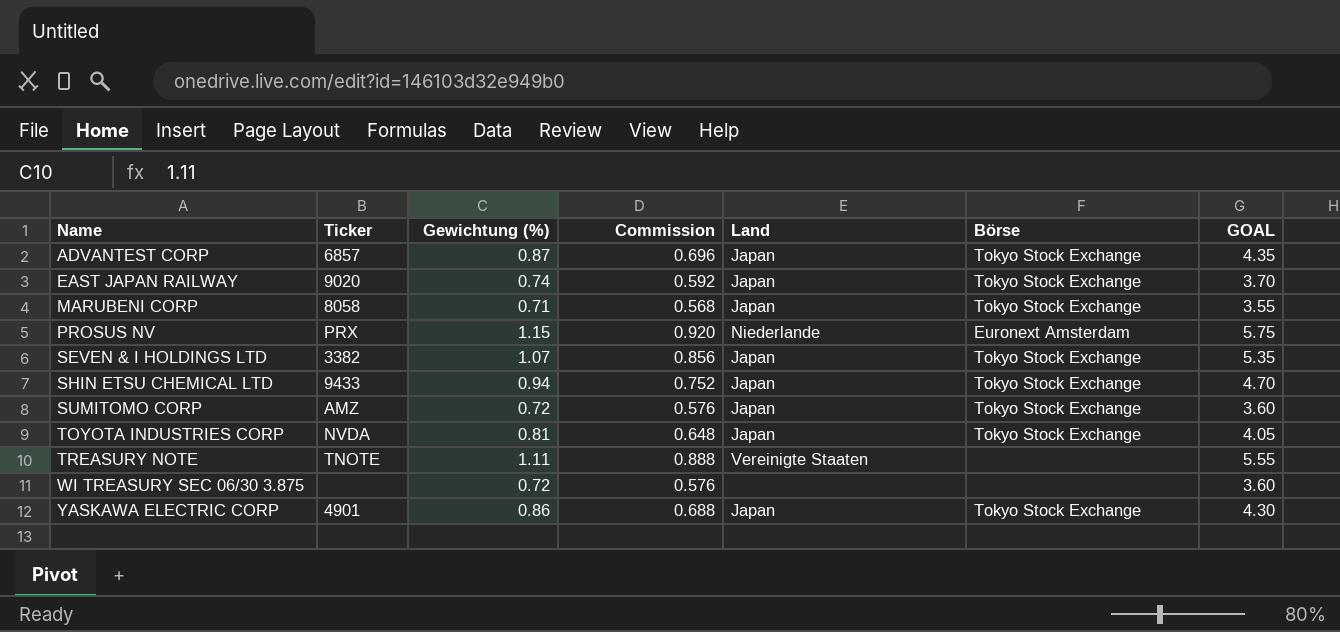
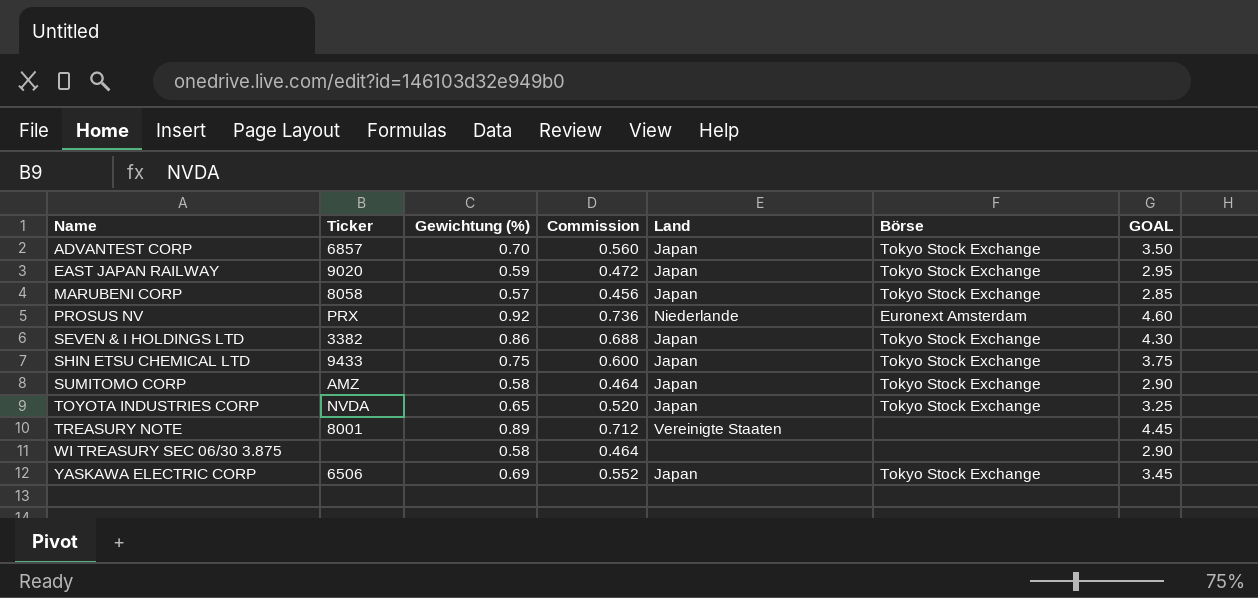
ADVANTEST CORP | Gewichtung (%): 0.87 -> 0.70
ADVANTEST CORP | Commission: 0.696 -> 0.560
ADVANTEST CORP | GOAL: 4.35 -> 3.50
EAST JAPAN RAILWAY | Gewichtung (%): 0.74 -> 0.59
EAST JAPAN RAILWAY | Commission: 0.592 -> 0.472
EAST JAPAN RAILWAY | GOAL: 3.70 -> 2.95
MARUBENI CORP | Gewichtung (%): 0.71 -> 0.57
MARUBENI CORP | Commission: 0.568 -> 0.456
MARUBENI CORP | GOAL: 3.55 -> 2.85
PROSUS NV | Gewichtung (%): 1.15 -> 0.92
PROSUS NV | Commission: 0.920 -> 0.736
PROSUS NV | GOAL: 5.75 -> 4.60
SEVEN & I HOLDINGS LTD | Gewichtung (%): 1.07 -> 0.86
SEVEN & I HOLDINGS LTD | Commission: 0.856 -> 0.688
SEVEN & I HOLDINGS LTD | GOAL: 5.35 -> 4.30
SHIN ETSU CHEMICAL LTD | Gewichtung (%): 0.94 -> 0.75
SHIN ETSU CHEMICAL LTD | Commission: 0.752 -> 0.600
SHIN ETSU CHEMICAL LTD | GOAL: 4.70 -> 3.75
SUMITOMO CORP | Gewichtung (%): 0.72 -> 0.58
SUMITOMO CORP | Commission: 0.576 -> 0.464
SUMITOMO CORP | GOAL: 3.60 -> 2.90
TOYOTA INDUSTRIES CORP | Gewichtung (%): 0.81 -> 0.65
TOYOTA INDUSTRIES CORP | Commission: 0.648 -> 0.520
TOYOTA INDUSTRIES CORP | GOAL: 4.05 -> 3.25
TREASURY NOTE | Ticker: TNOTE -> 8001
TREASURY NOTE | Gewichtung (%): 1.11 -> 0.89
TREASURY NOTE | Commission: 0.888 -> 0.712
TREASURY NOTE | GOAL: 5.55 -> 4.45
WI TREASURY SEC 06/30 3.875 | Gewichtung (%): 0.72 -> 0.58
WI TREASURY SEC 06/30 3.875 | Commission: 0.576 -> 0.464
WI TREASURY SEC 06/30 3.875 | GOAL: 3.60 -> 2.90
YASKAWA ELECTRIC CORP | Ticker: 4901 -> 6506
YASKAWA ELECTRIC CORP | Gewichtung (%): 0.86 -> 0.69
YASKAWA ELECTRIC CORP | Commission: 0.688 -> 0.552
YASKAWA ELECTRIC CORP | GOAL: 4.30 -> 3.45

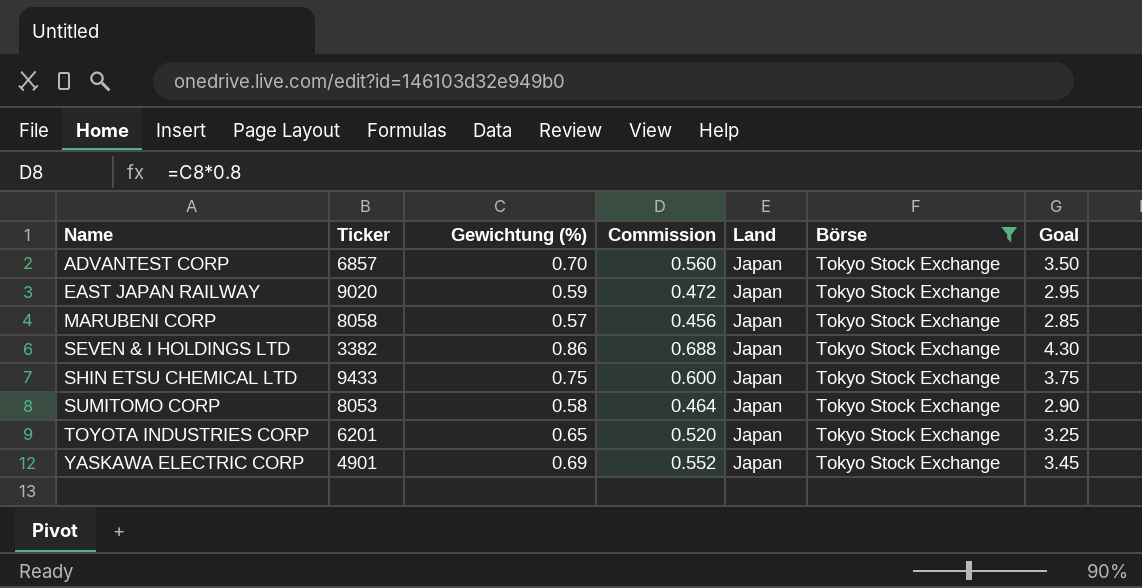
filter: none -> Börse = Tokyo Stock Exchange
column name: GOAL -> Goal
SUMITOMO CORP | Ticker: AMZ -> 8053
TOYOTA INDUSTRIES CORP | Ticker: NVDA -> 6201
YASKAWA ELECTRIC CORP | Ticker: 6506 -> 4901

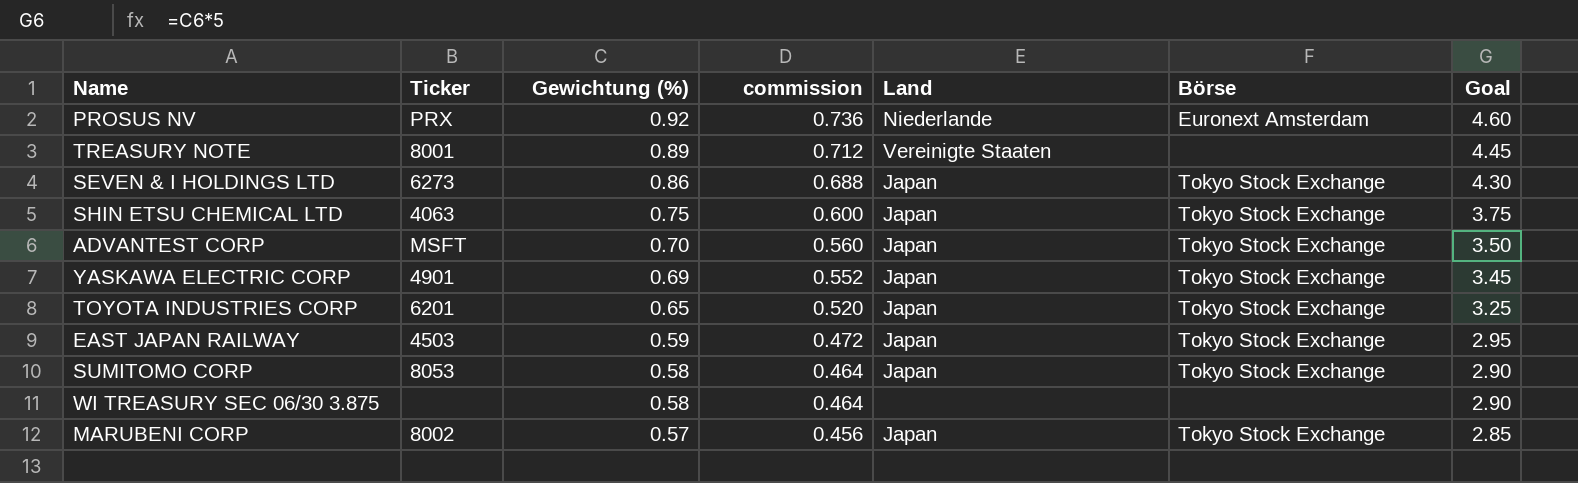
filter: Börse = Tokyo Stock Exchange -> none
row order: Name ascending -> Gewichtung (%) descending
column name: Commission -> commission
SEVEN & I HOLDINGS LTD | Ticker: 3382 -> 6273
SHIN ETSU CHEMICAL LTD | Ticker: 9433 -> 4063
ADVANTEST CORP | Ticker: 6857 -> MSFT
EAST JAPAN RAILWAY | Ticker: 9020 -> 4503
MARUBENI CORP | Ticker: 8058 -> 8002

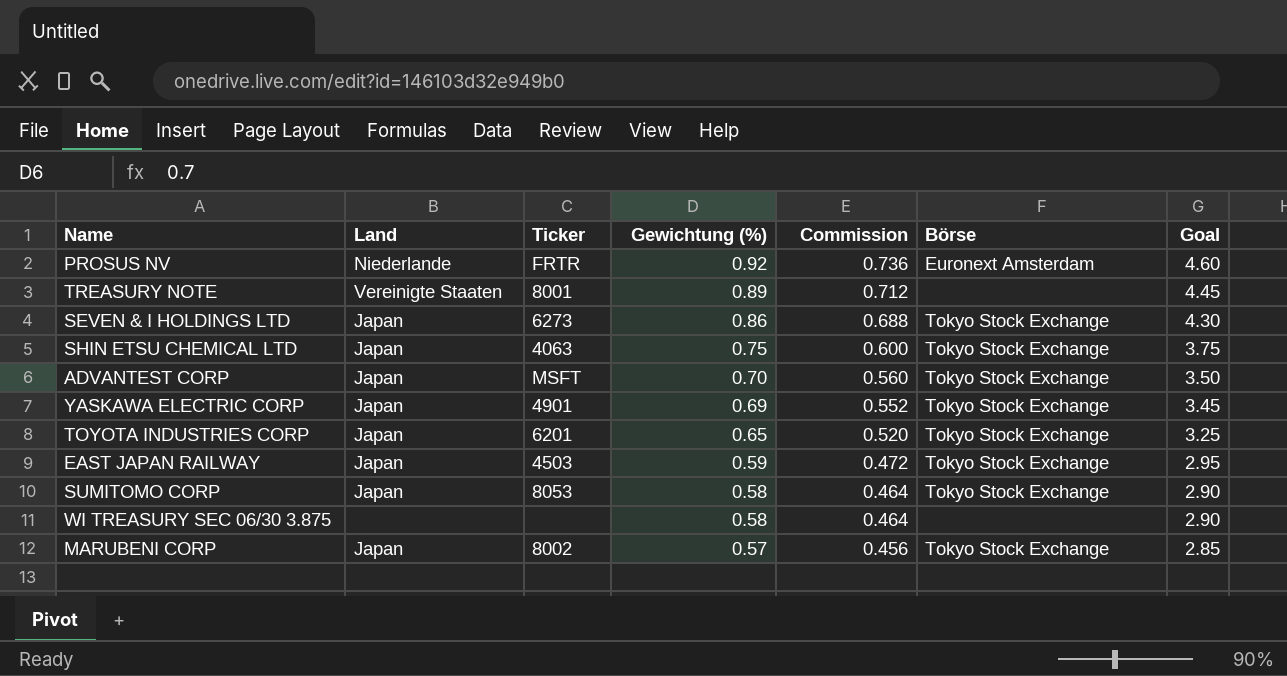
column Land | position: 5 -> 2
column name: commission -> Commission
PROSUS NV | Ticker: PRX -> FRTR

